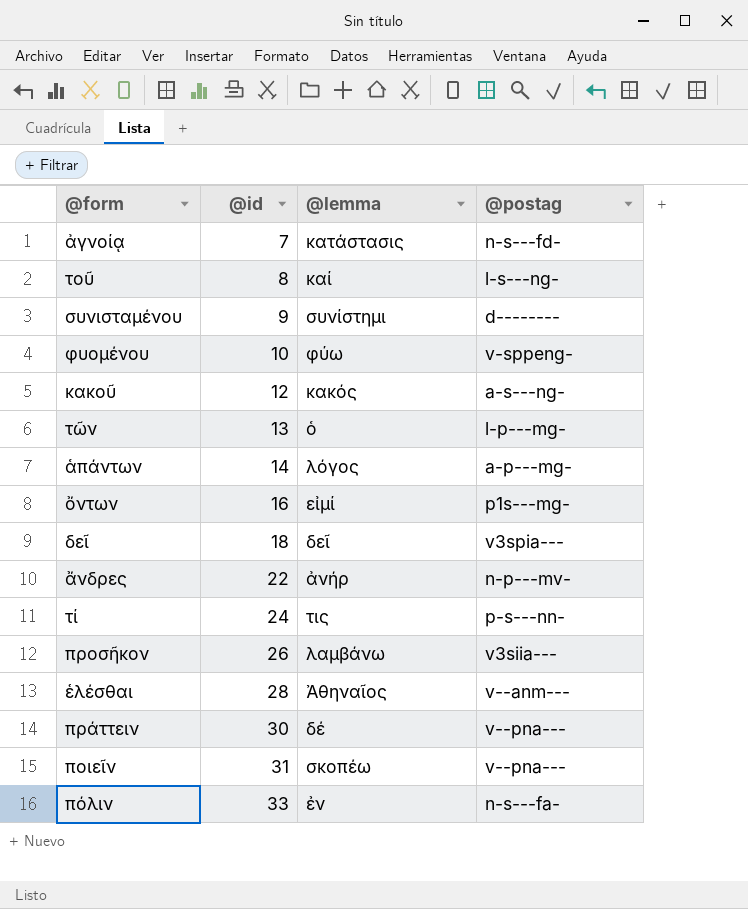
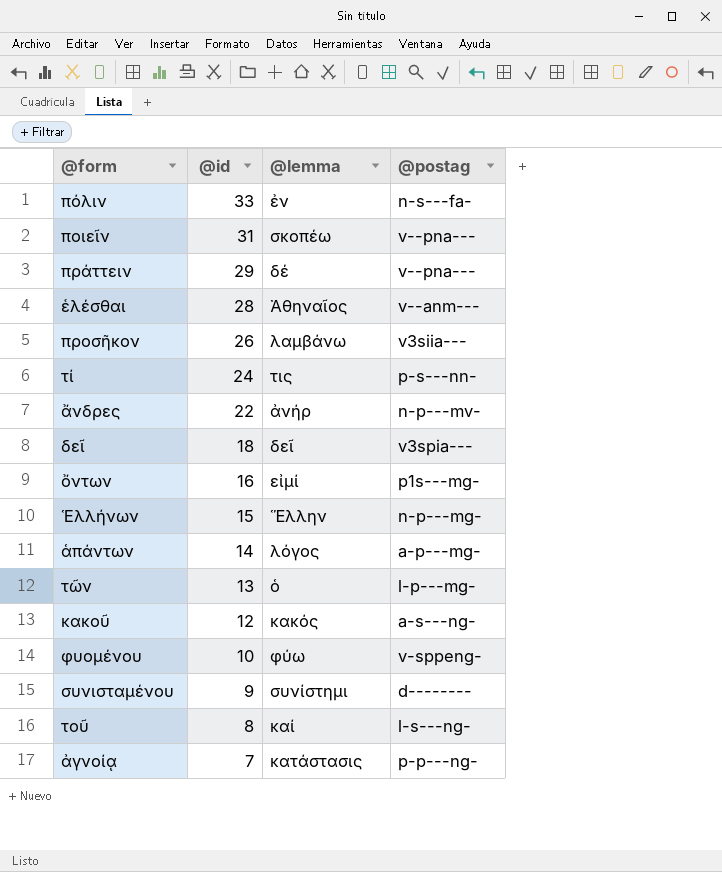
row order: @id ascending -> @id descending
πράττειν | @id: 30 -> 29
row Ἑλλήνων: none -> 15 | Ἕλλην | n-p---mg-
ἀγνοίᾳ | @postag: n-s---fd- -> p-p---ng-

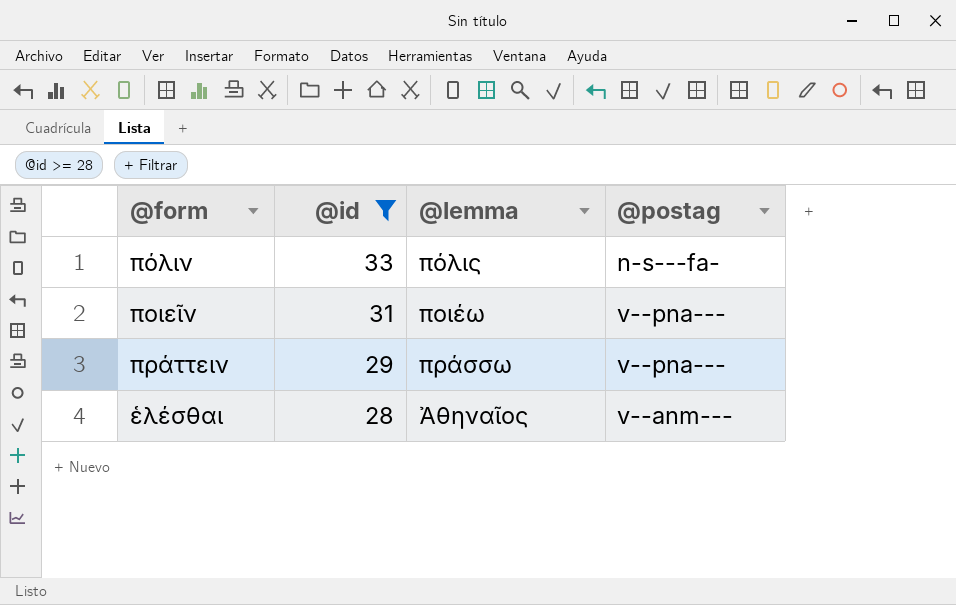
filter: none -> @id >= 28
πόλιν | @lemma: ἐν -> πόλις
ποιεῖν | @lemma: σκοπέω -> ποιέω
πράττειν | @lemma: δέ -> πράσσω

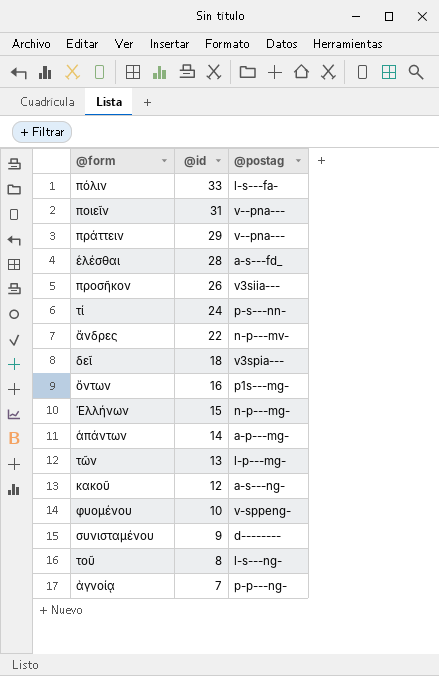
filter: @id >= 28 -> none
column @lemma | position: 3 -> none
πόλιν | @postag: n-s---fa- -> l-s---fa-
ἑλέσθαι | @postag: v--anm--- -> a-s---fd_

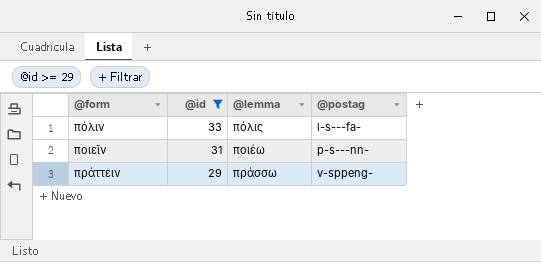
filter: none -> @id >= 29
column @lemma | position: none -> 3
ποιεῖν | @postag: v--pna--- -> p-s---nn-
πράττειν | @postag: v--pna--- -> v-sppeng-

